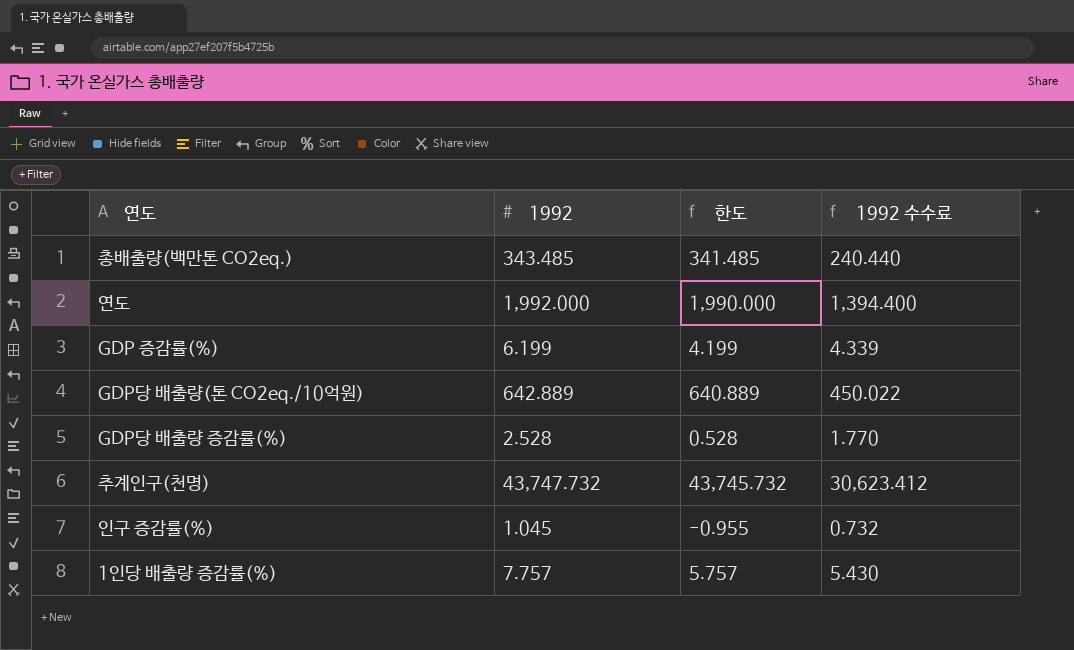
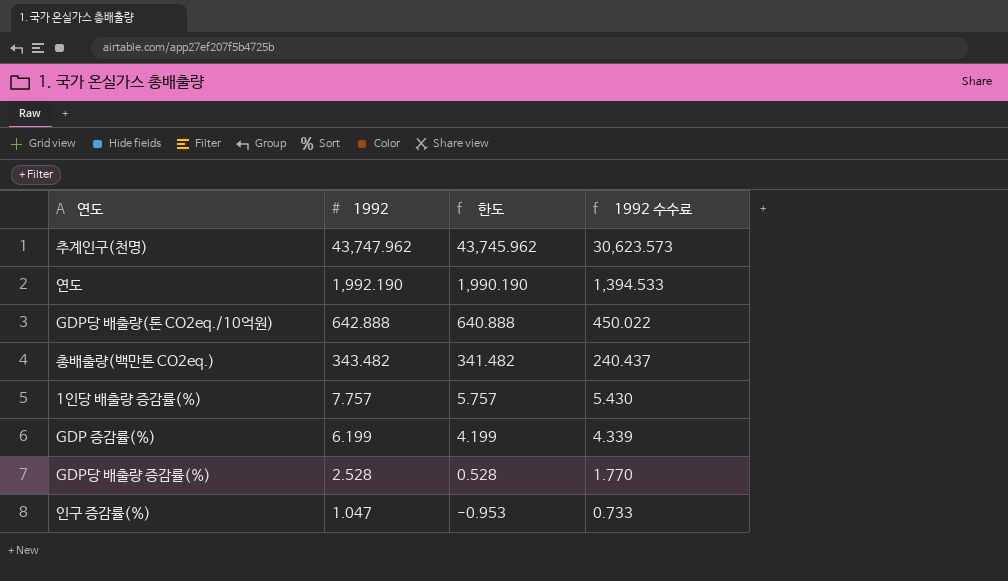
row order: none -> 1992 descending
추계인구(천명) | 1992: 43,747.732 -> 43,747.962
추계인구(천명) | 한도: 43,745.732 -> 43,745.962
추계인구(천명) | 1992 수수료: 30,623.412 -> 30,623.573
연도 | 1992: 1,992.000 -> 1,992.190
연도 | 한도: 1,990.000 -> 1,990.190
연도 | 1992 수수료: 1,394.400 -> 1,394.533
GDP당 배출량(톤 CO2eq./10억원) | 1992: 642.889 -> 642.888
GDP당 배출량(톤 CO2eq./10억원) | 한도: 640.889 -> 640.888
총배출량(백만톤 CO2eq.) | 1992: 343.485 -> 343.482
총배출량(백만톤 CO2eq.) | 한도: 341.485 -> 341.482
총배출량(백만톤 CO2eq.) | 1992 수수료: 240.440 -> 240.437
인구 증감률(%) | 1992: 1.045 -> 1.047
인구 증감률(%) | 한도: -0.955 -> -0.953
인구 증감률(%) | 1992 수수료: 0.732 -> 0.733

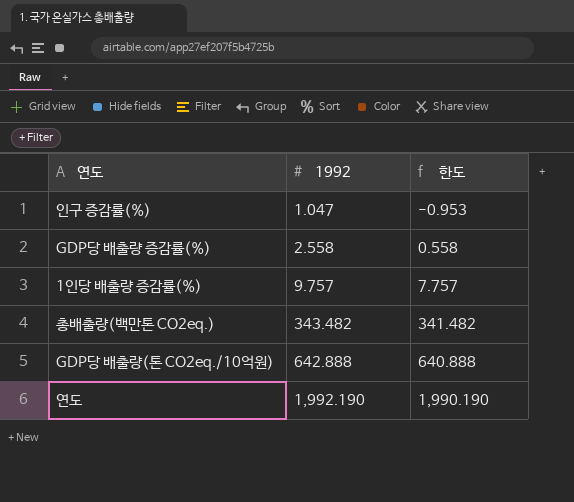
row order: 1992 descending -> 1992 ascending
column 1992 수수료 | formula: [1992] * 0.7 -> none
row 추계인구(천명): 43,747.962 | 43,745.962 | 30,623.573 -> none
row GDP 증감률(%): 6.199 | 4.199 | 4.339 -> none
GDP당 배출량 증감률(%) | 1992: 2.528 -> 2.558
GDP당 배출량 증감률(%) | 한도: 0.528 -> 0.558
1인당 배출량 증감률(%) | 1992: 7.757 -> 9.757
1인당 배출량 증감률(%) | 한도: 5.757 -> 7.757

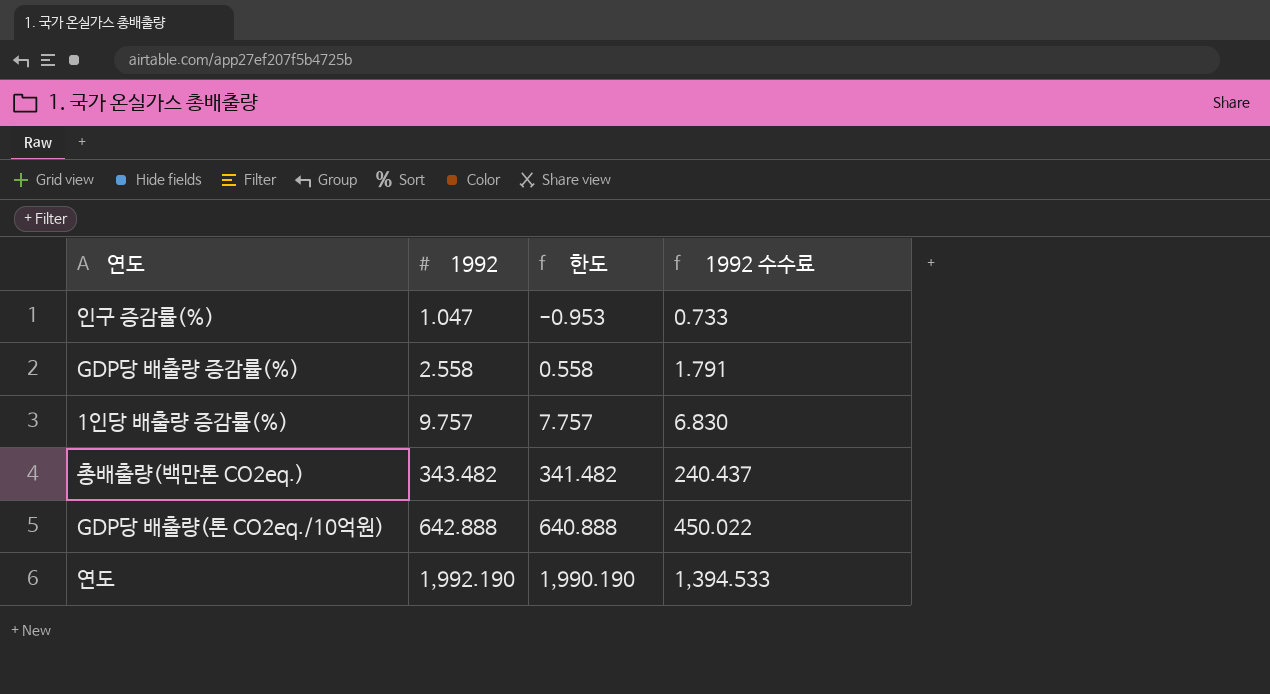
column 1992 수수료 | formula: none -> [1992] * 0.7

